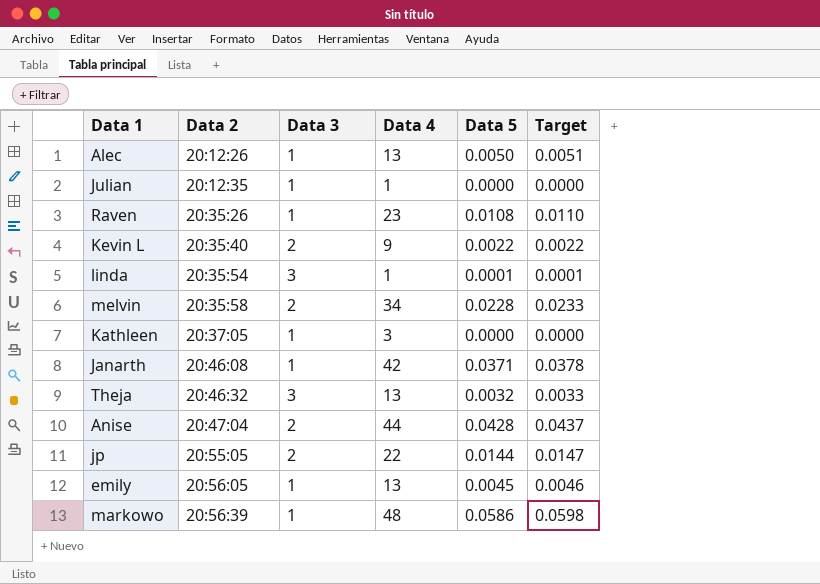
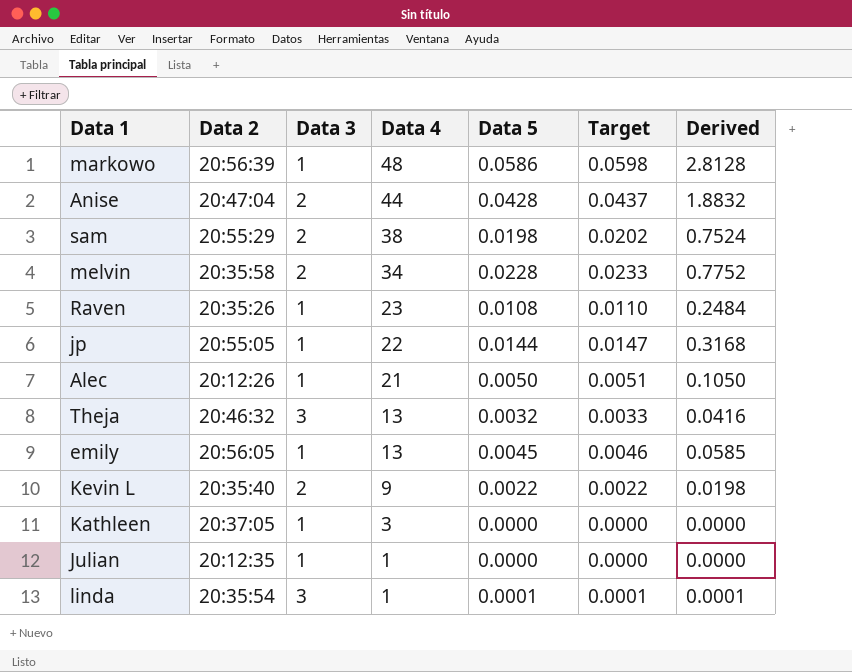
row order: Data 2 ascending -> Data 4 descending
column Derived | formula: none -> [Data 4] * [Data 5]
row Janarth: 20:46:08 | 1 | 42 | 0.0371 | 0.0378 -> none
row sam: none -> 20:55:29 | 2 | 38 | 0.0198 | 0.0202 | 0.7524
jp | Data 3: 2 -> 1
Alec | Data 4: 13 -> 21

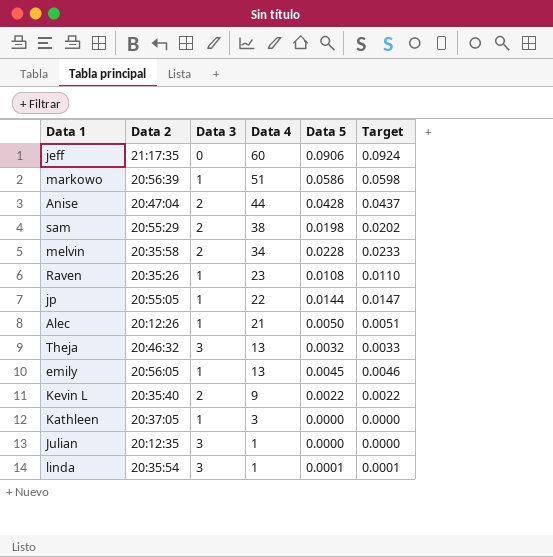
column Derived | formula: [Data 4] * [Data 5] -> none
row jeff: none -> 21:17:35 | 0 | 60 | 0.0906 | 0.0924
markowo | Data 4: 48 -> 51
Julian | Data 3: 1 -> 3

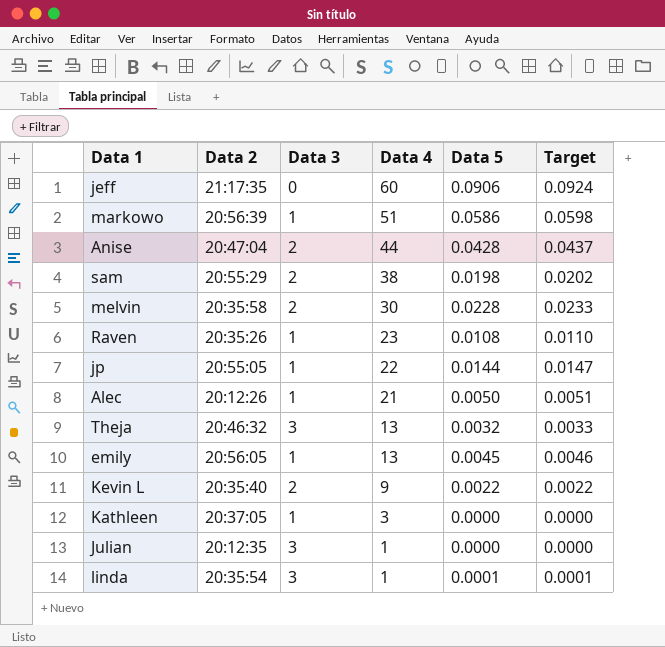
melvin | Data 4: 34 -> 30

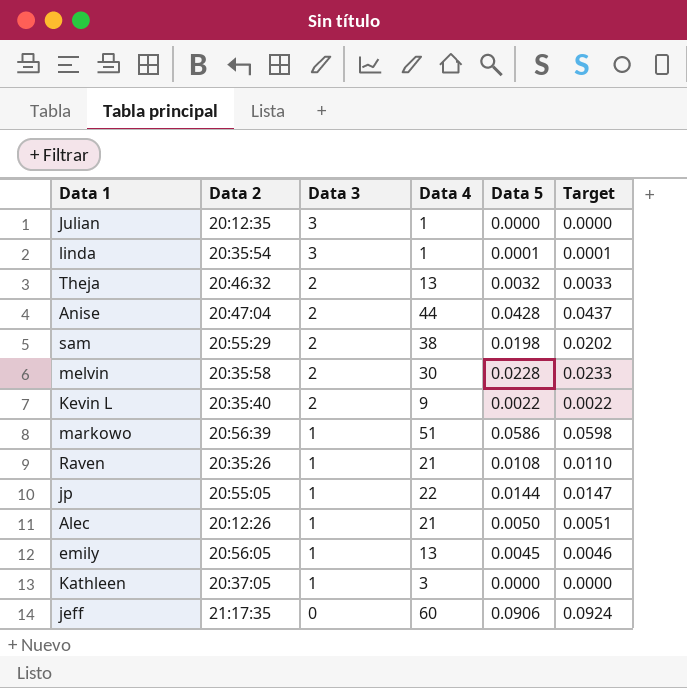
row order: Data 4 descending -> Data 3 descending
Theja | Data 3: 3 -> 2
Raven | Data 4: 23 -> 21

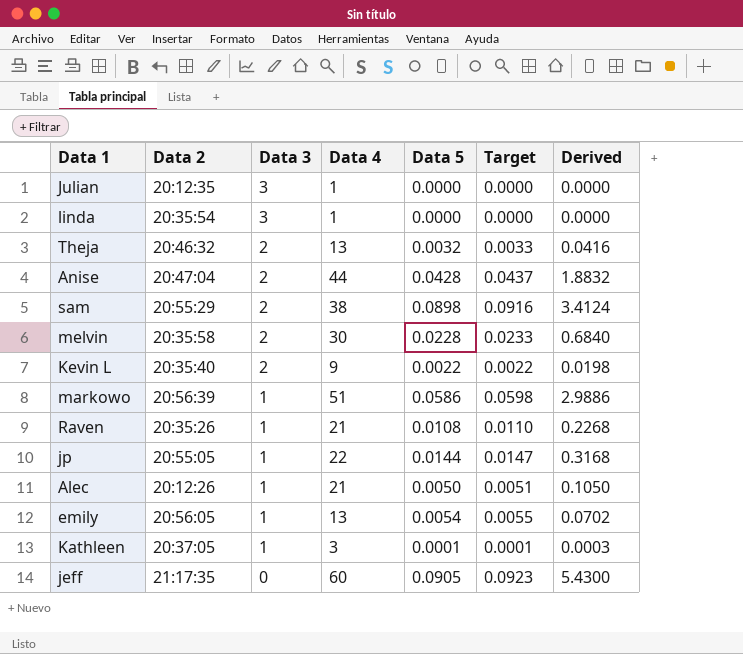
column Derived | formula: none -> [Data 4] * [Data 5]
linda | Data 5: 0.0001 -> 0.0000
linda | Target: 0.0001 -> 0.0000
sam | Data 5: 0.0198 -> 0.0898
sam | Target: 0.0202 -> 0.0916
emily | Data 5: 0.0045 -> 0.0054
emily | Target: 0.0046 -> 0.0055
Kathleen | Data 5: 0.0000 -> 0.0001
Kathleen | Target: 0.0000 -> 0.0001
jeff | Data 5: 0.0906 -> 0.0905
jeff | Target: 0.0924 -> 0.0923

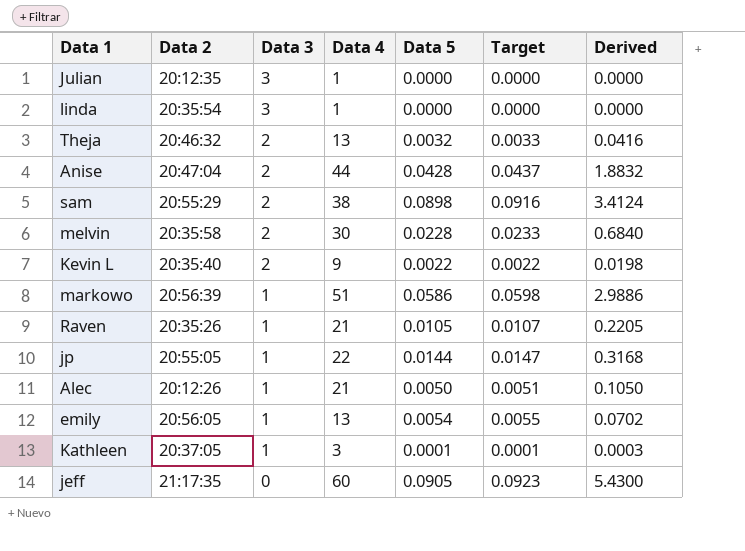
Raven | Data 5: 0.0108 -> 0.0105
Raven | Target: 0.0110 -> 0.0107
Raven | Derived: 0.2268 -> 0.2205

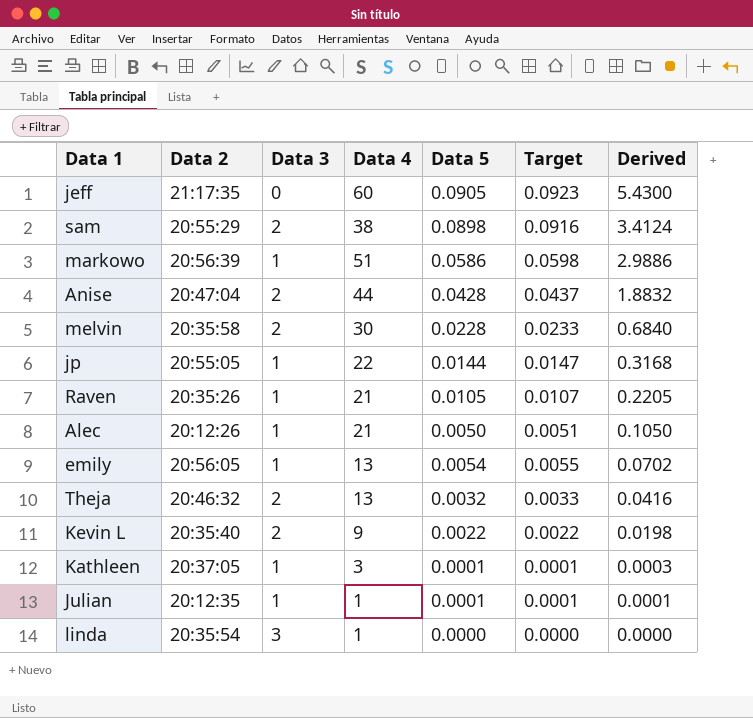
row order: Data 3 descending -> Derived descending
Julian | Data 3: 3 -> 1
Julian | Data 5: 0.0000 -> 0.0001
Julian | Target: 0.0000 -> 0.0001
Julian | Derived: 0.0000 -> 0.0001

